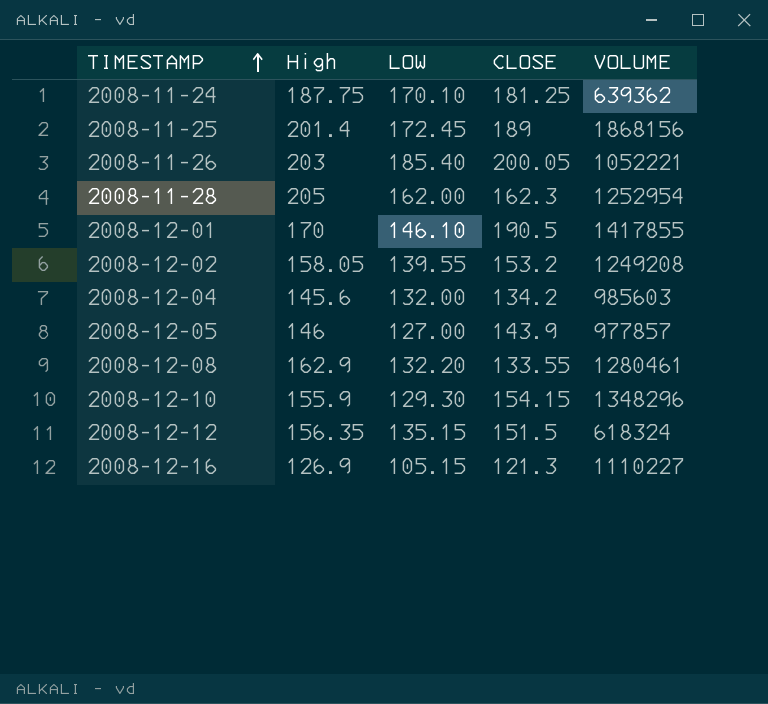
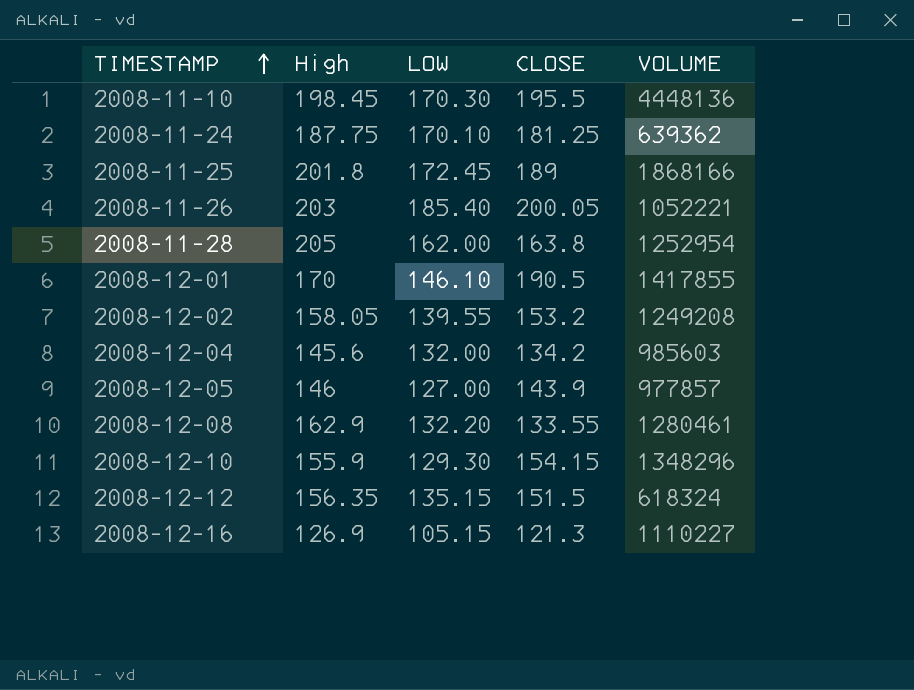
row 2008-11-10: none -> 198.45 | 170.30 | 195.5 | 4448136
2008-11-25 | High: 201.4 -> 201.8
2008-11-25 | VOLUME: 1868156 -> 1868166
2008-11-28 | CLOSE: 162.3 -> 163.8

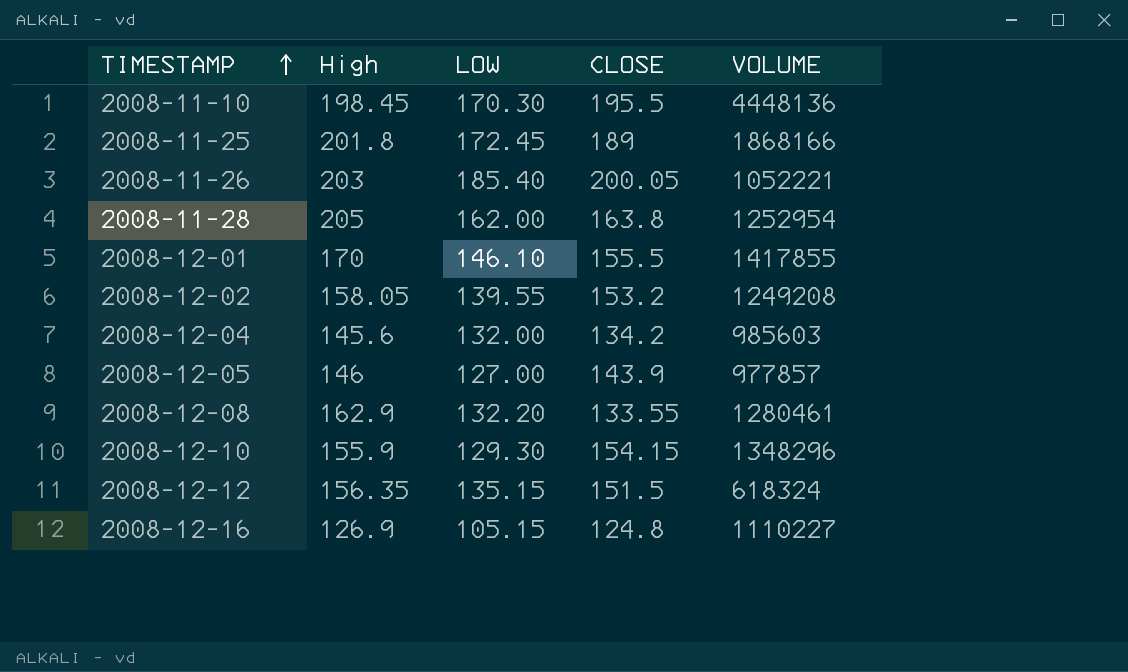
row 2008-11-24: 187.75 | 170.10 | 181.25 | 639362 -> none
2008-12-01 | CLOSE: 190.5 -> 155.5
2008-12-16 | CLOSE: 121.3 -> 124.8

